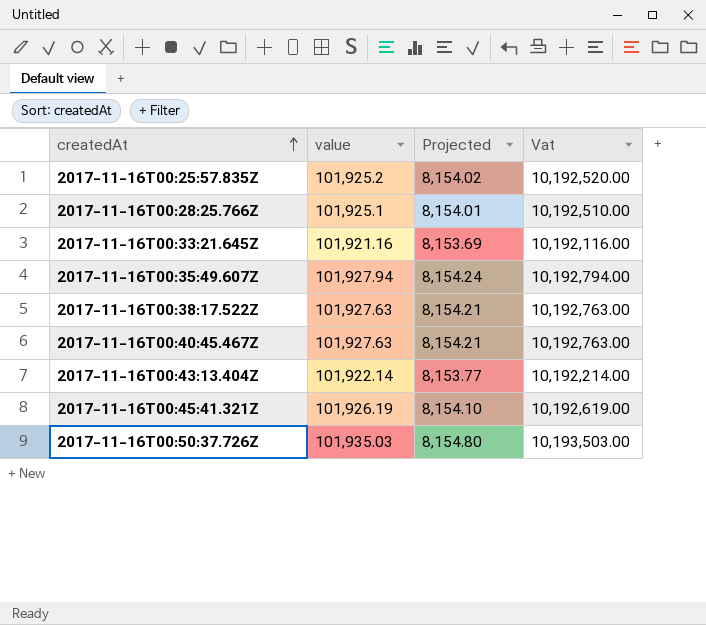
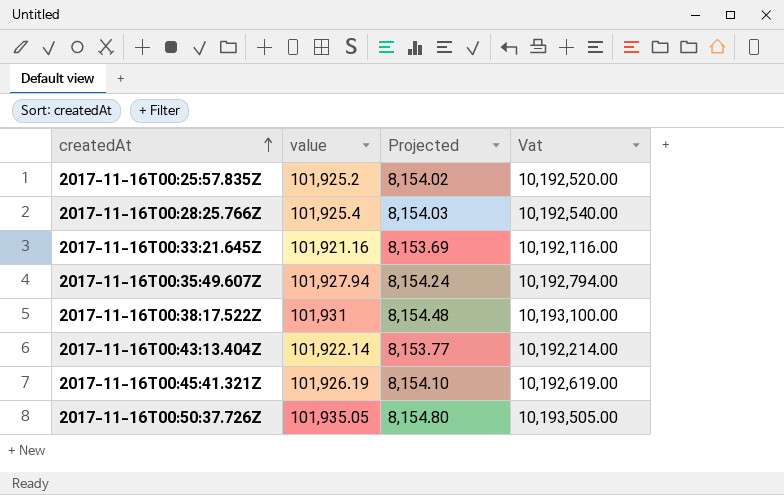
row 2017-11-16T00:40:45.467Z: 101,927.63 | 8,154.21 | 10,192,763.00 -> none
2017-11-16T00:28:25.766Z | value: 101,925.1 -> 101,925.4
2017-11-16T00:28:25.766Z | Projected: 8,154.01 -> 8,154.03
2017-11-16T00:28:25.766Z | Vat: 10,192,510.00 -> 10,192,540.00
2017-11-16T00:38:17.522Z | value: 101,927.63 -> 101,931
2017-11-16T00:38:17.522Z | Projected: 8,154.21 -> 8,154.48
2017-11-16T00:38:17.522Z | Vat: 10,192,763.00 -> 10,193,100.00
2017-11-16T00:50:37.726Z | value: 101,935.03 -> 101,935.05
2017-11-16T00:50:37.726Z | Vat: 10,193,503.00 -> 10,193,505.00

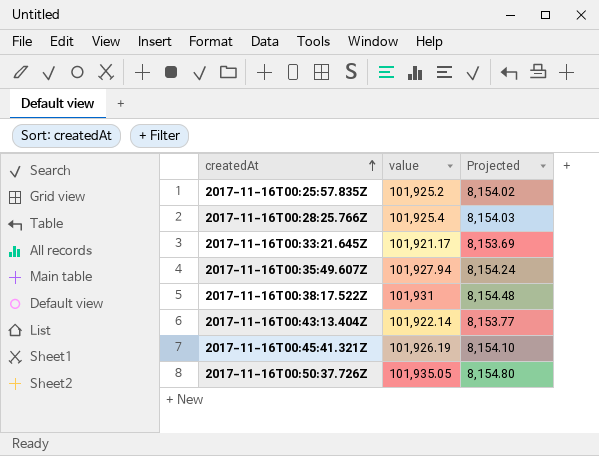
column Vat | formula: [value] * 100 -> none
2017-11-16T00:33:21.645Z | value: 101,921.16 -> 101,921.17

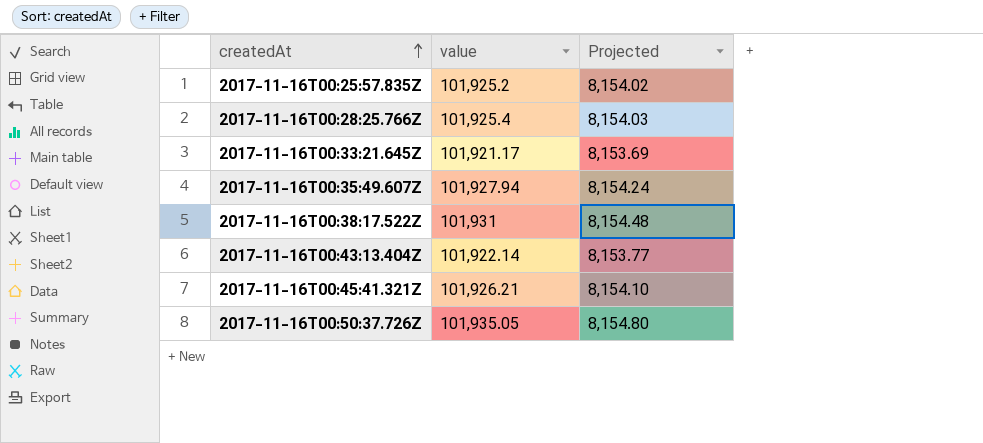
2017-11-16T00:45:41.321Z | value: 101,926.19 -> 101,926.21

